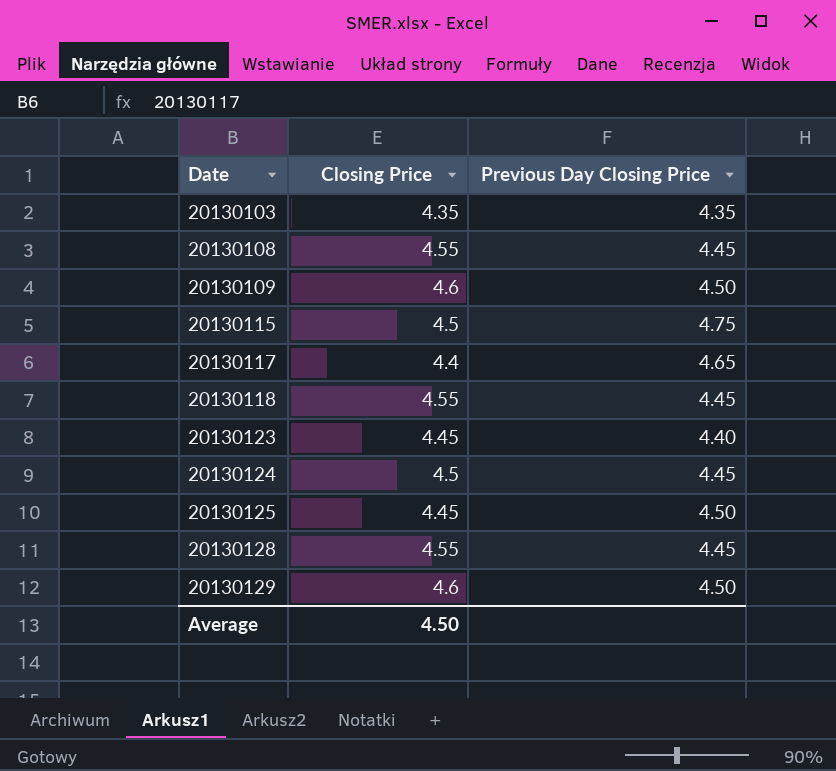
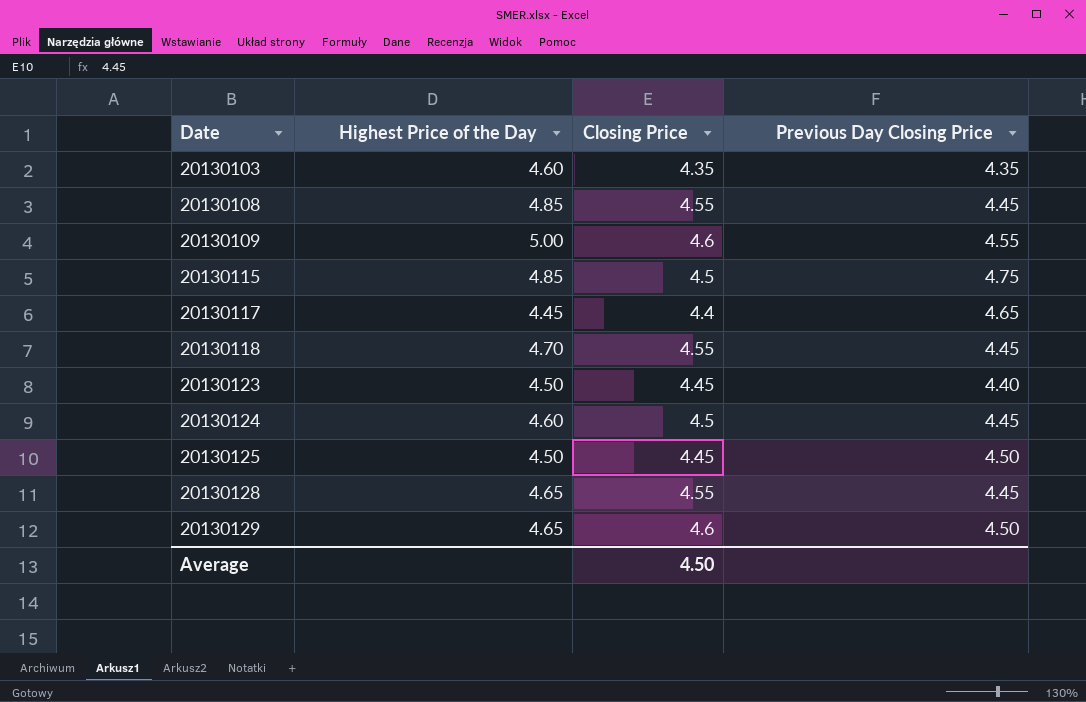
column Highest Price of the Day | position: none -> 2
20130109 | Previous Day Closing Price: 4.50 -> 4.55

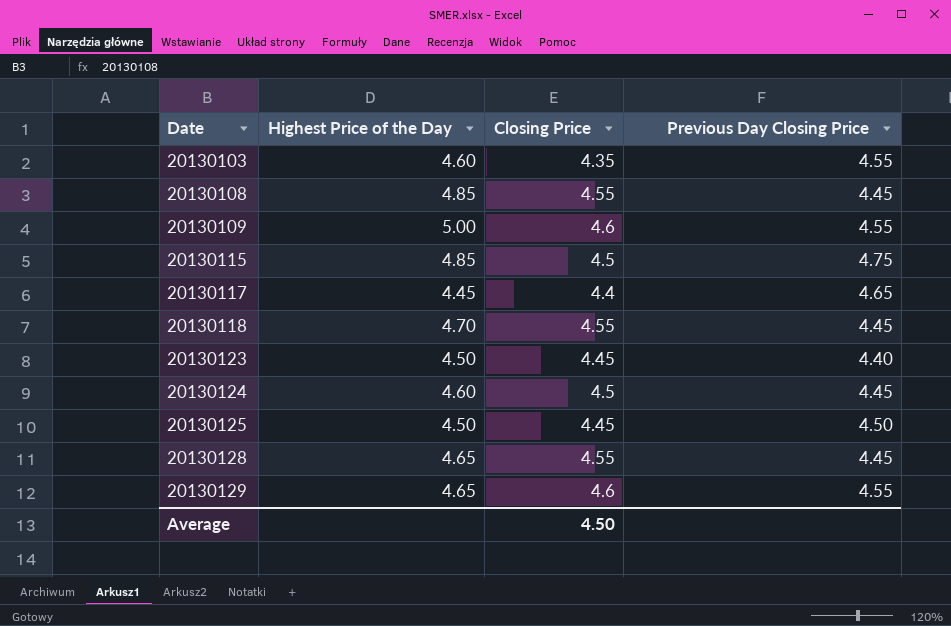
20130103 | Previous Day Closing Price: 4.35 -> 4.55
20130129 | Previous Day Closing Price: 4.50 -> 4.55

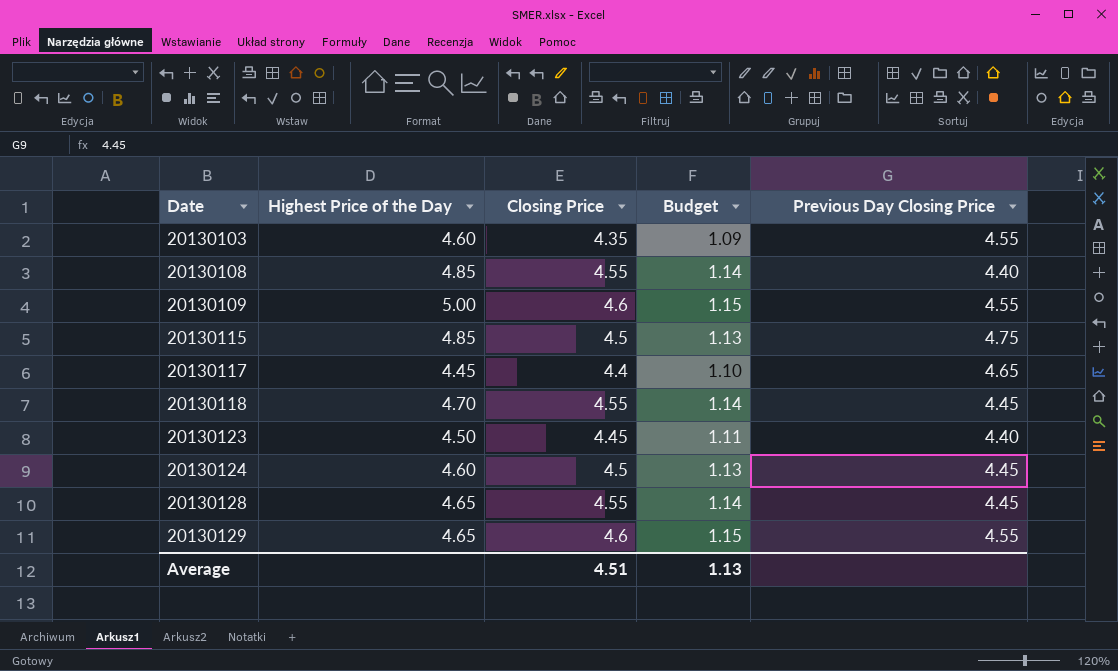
column Budget | formula: none -> [Closing Price] * 0.25
row 20130125: 4.50 | 4.45 | 4.50 -> none
20130108 | Previous Day Closing Price: 4.45 -> 4.40
Average | Closing Price: 4.50 -> 4.51

